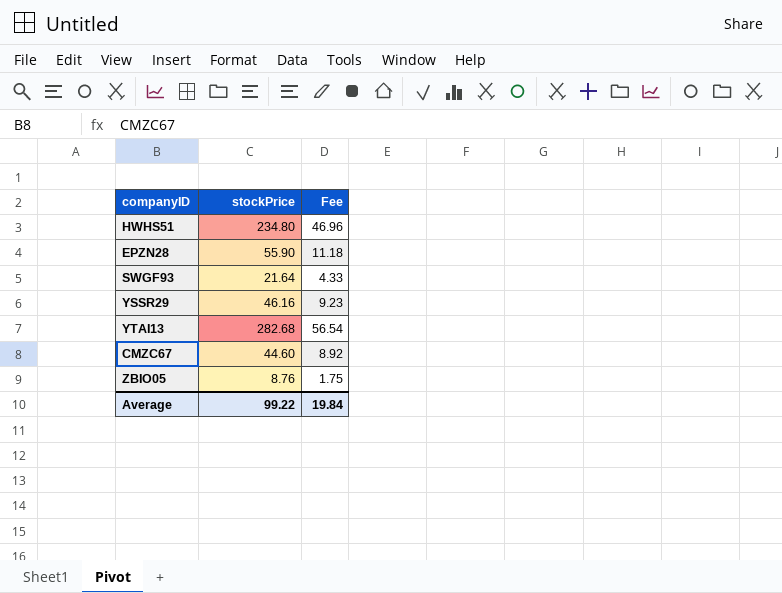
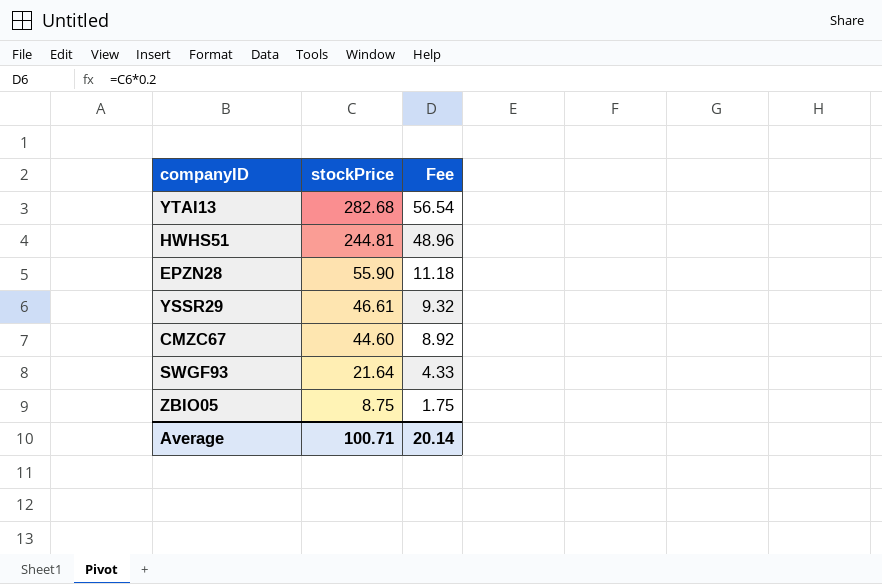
row order: none -> stockPrice descending
HWHS51 | stockPrice: 234.80 -> 244.81
HWHS51 | Fee: 46.96 -> 48.96
YSSR29 | stockPrice: 46.16 -> 46.61
YSSR29 | Fee: 9.23 -> 9.32
ZBIO05 | stockPrice: 8.76 -> 8.75
Average | stockPrice: 99.22 -> 100.71
Average | Fee: 19.84 -> 20.14

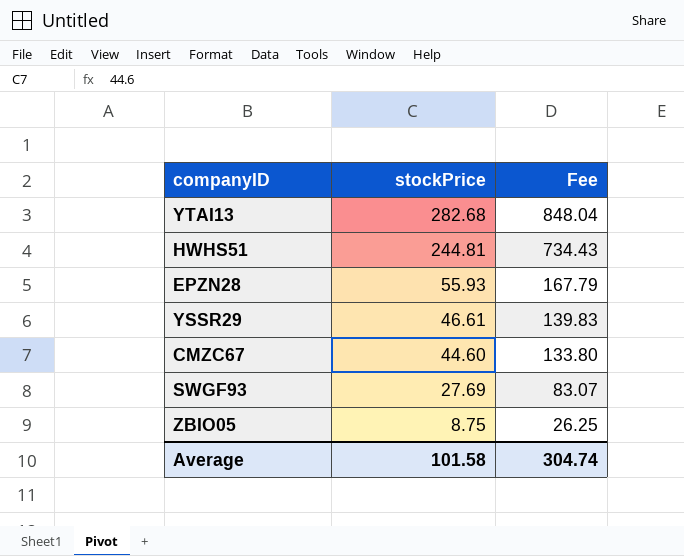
column Fee | formula: [stockPrice] * 0.2 -> [stockPrice] * 3
EPZN28 | stockPrice: 55.90 -> 55.93
SWGF93 | stockPrice: 21.64 -> 27.69
Average | stockPrice: 100.71 -> 101.58
Average | Fee: 20.14 -> 304.74

